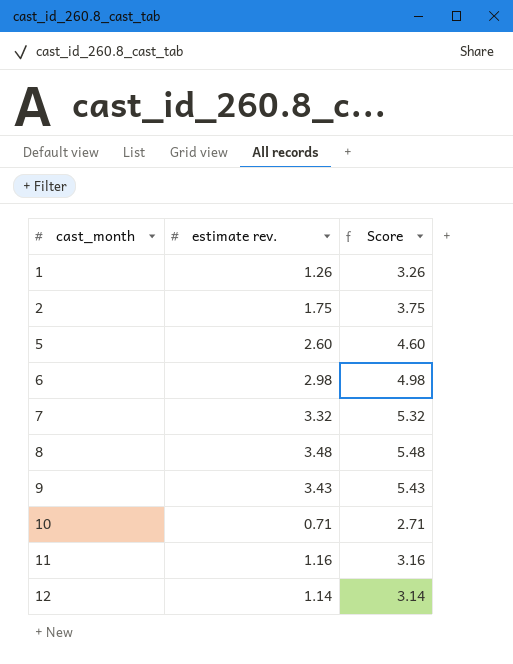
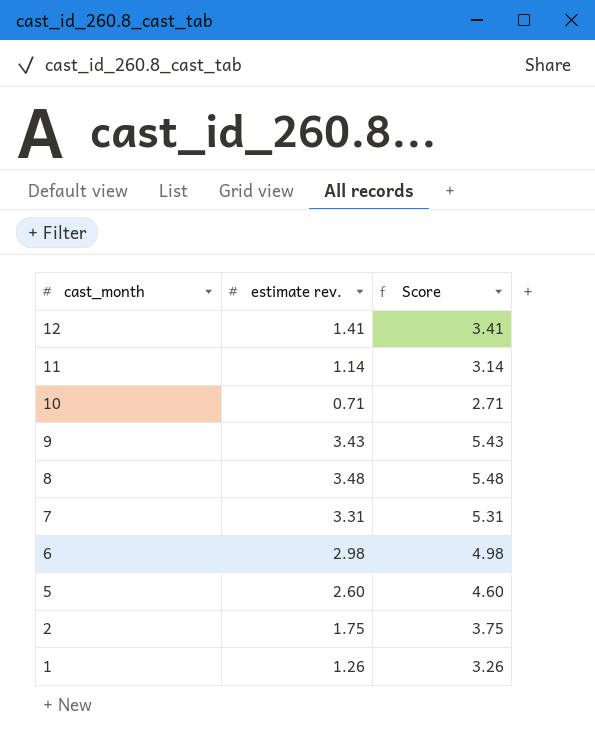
row order: cast_month ascending -> cast_month descending
12 | estimate rev.: 1.14 -> 1.41
12 | Score: 3.14 -> 3.41
11 | estimate rev.: 1.16 -> 1.14
11 | Score: 3.16 -> 3.14
7 | estimate rev.: 3.32 -> 3.31
7 | Score: 5.32 -> 5.31

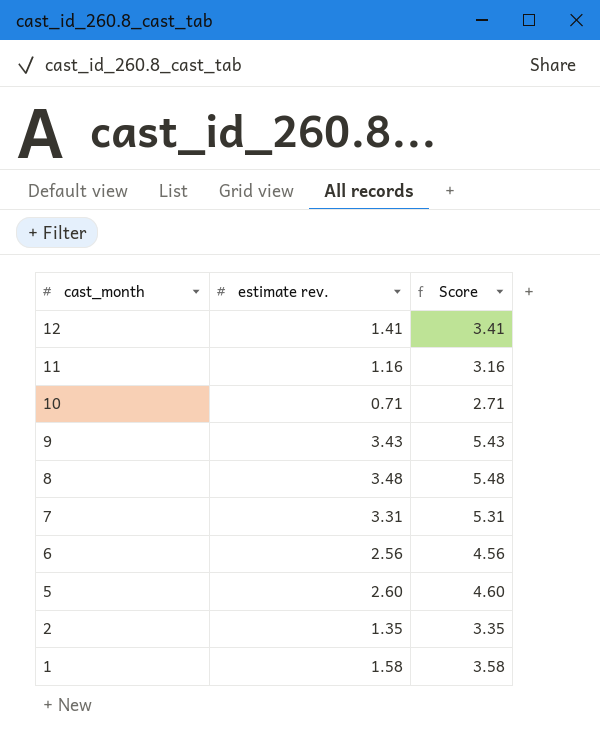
11 | estimate rev.: 1.14 -> 1.16
11 | Score: 3.14 -> 3.16
6 | estimate rev.: 2.98 -> 2.56
6 | Score: 4.98 -> 4.56
2 | estimate rev.: 1.75 -> 1.35
2 | Score: 3.75 -> 3.35
1 | estimate rev.: 1.26 -> 1.58
1 | Score: 3.26 -> 3.58

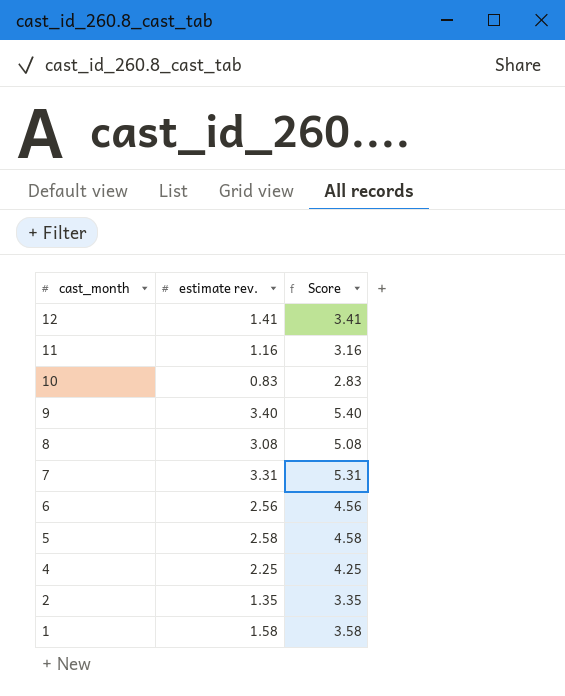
10 | estimate rev.: 0.71 -> 0.83
10 | Score: 2.71 -> 2.83
9 | estimate rev.: 3.43 -> 3.40
9 | Score: 5.43 -> 5.40
8 | estimate rev.: 3.48 -> 3.08
8 | Score: 5.48 -> 5.08
5 | estimate rev.: 2.60 -> 2.58
5 | Score: 4.60 -> 4.58
row 4: none -> 2.25 | 4.25

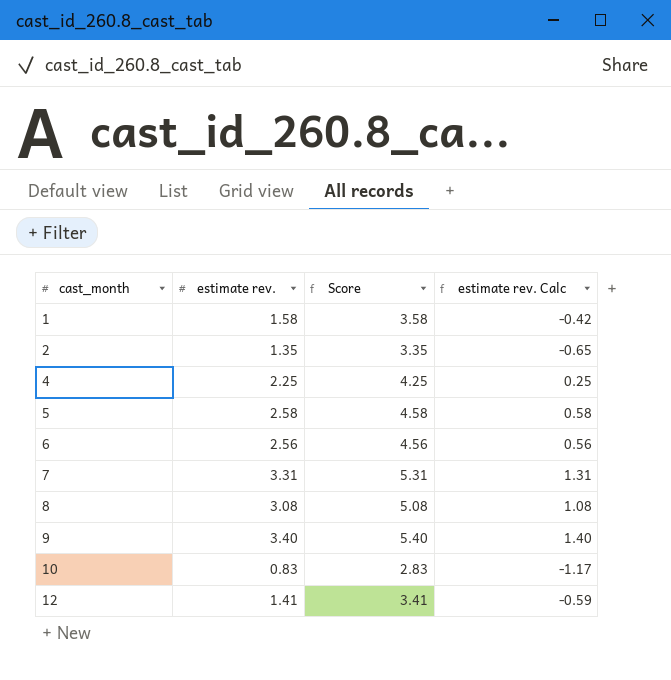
row order: cast_month descending -> cast_month ascending
column estimate rev. Calc | formula: none -> [estimate rev.] - 2
row 11: 1.16 | 3.16 -> none

